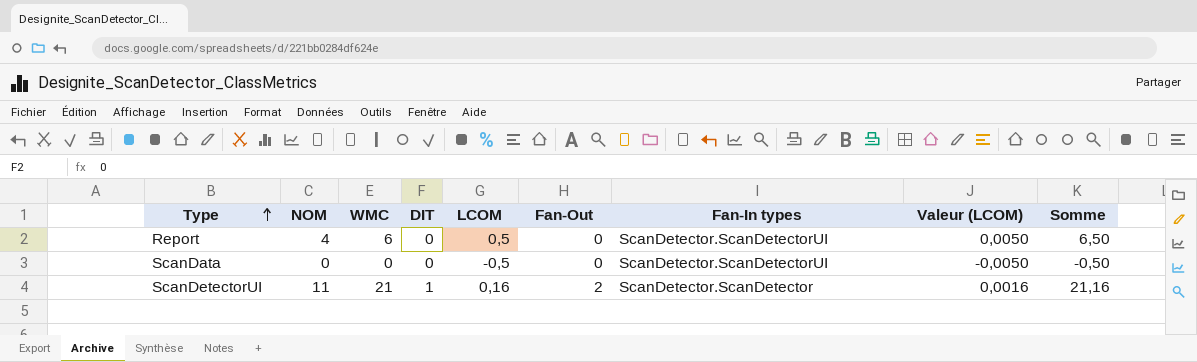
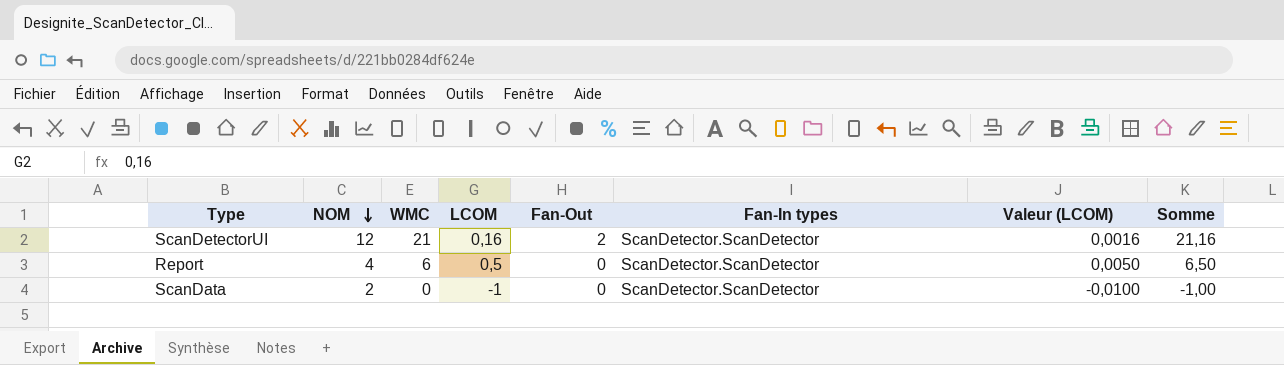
row order: Type ascending -> NOM descending
column DIT | position: 4 -> none
ScanDetectorUI | NOM: 11 -> 12
Report | Fan-In types: ScanDetector.ScanDetectorUI -> ScanDetector.ScanDetector
ScanData | NOM: 0 -> 2
ScanData | LCOM: -0,5 -> -1
ScanData | Fan-In types: ScanDetector.ScanDetectorUI -> ScanDetector.ScanDetector
ScanData | Valeur (LCOM): -0,0050 -> -0,0100
ScanData | Somme: -0,50 -> -1,00

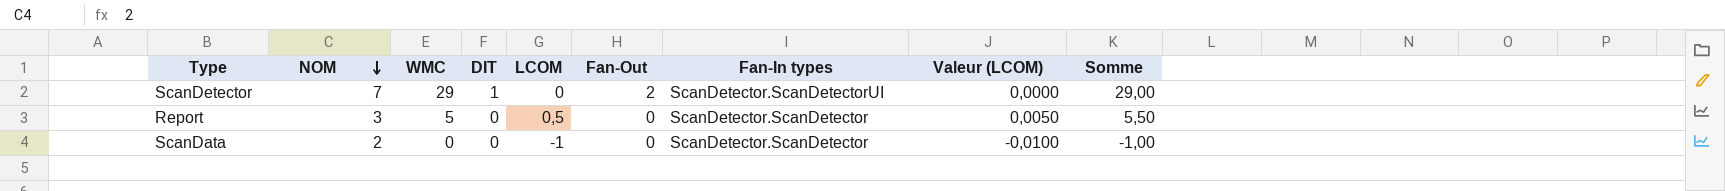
column DIT | position: none -> 4
row ScanDetectorUI: 12 | 21 | 0,16 | 2 | ScanDetector.ScanDetector | 0,0016 | 21,16 -> none
row ScanDetector: none -> 7 | 29 | 1 | 0 | 2 | ScanDetector.ScanDetectorUI | 0,0000 | 29,00
Report | NOM: 4 -> 3
Report | WMC: 6 -> 5
Report | Somme: 6,50 -> 5,50

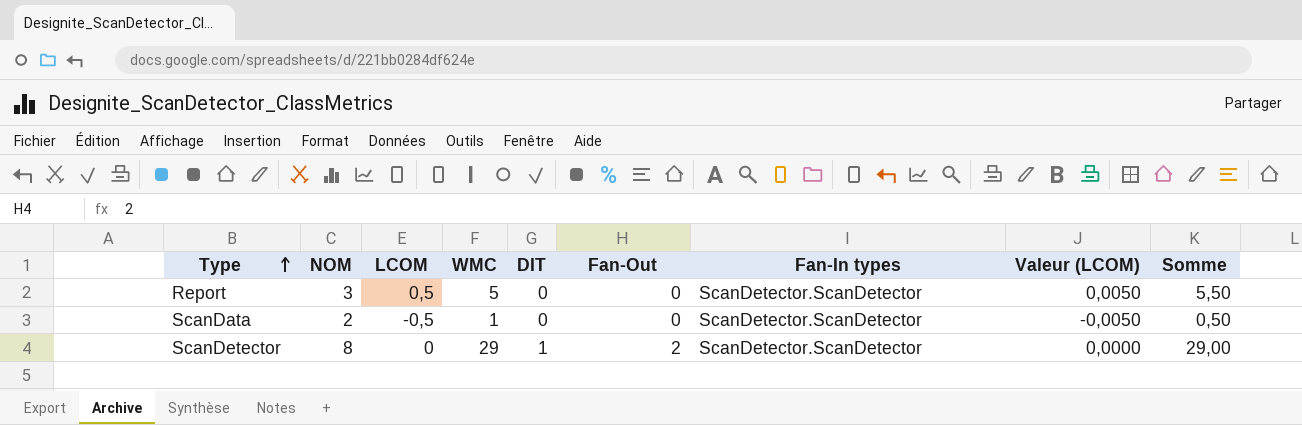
row order: NOM descending -> Type ascending
column LCOM | position: 5 -> 3
ScanData | LCOM: -1 -> -0,5
ScanData | WMC: 0 -> 1
ScanData | Valeur (LCOM): -0,0100 -> -0,0050
ScanData | Somme: -1,00 -> 0,50
ScanDetector | NOM: 7 -> 8
ScanDetector | Fan-In types: ScanDetector.ScanDetectorUI -> ScanDetector.ScanDetector

